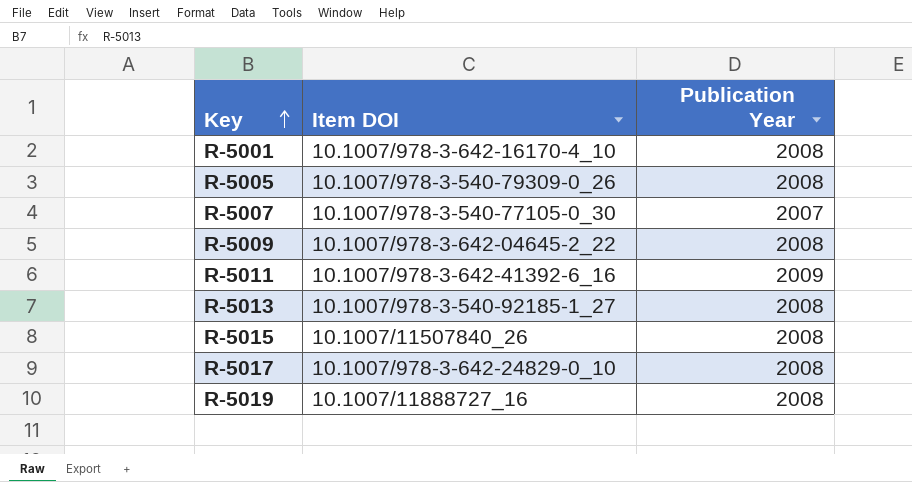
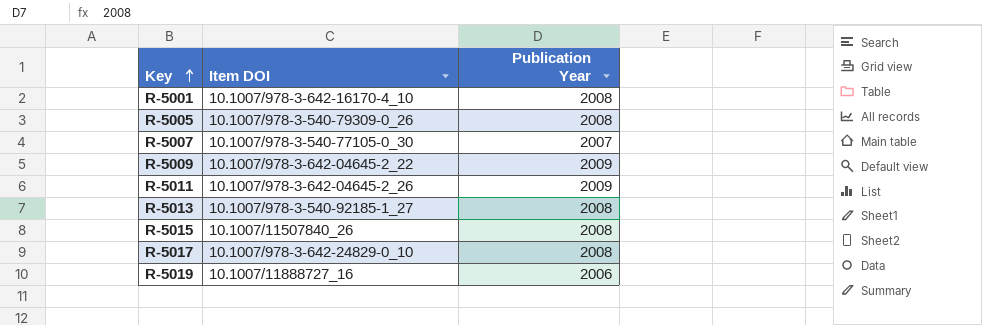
R-5009 | Publication Year: 2008 -> 2009
R-5011 | Item DOI: 10.1007/978-3-642-41392-6_16 -> 10.1007/978-3-642-04645-2_26
R-5019 | Publication Year: 2008 -> 2006

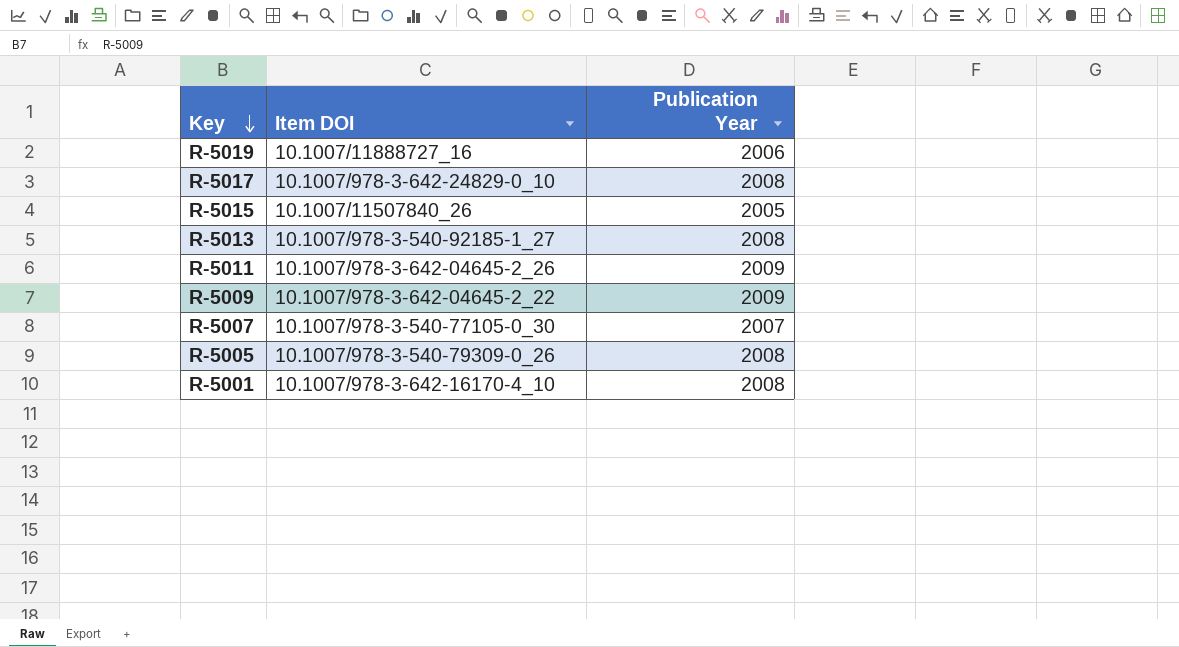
row order: Key ascending -> Key descending
R-5015 | Publication Year: 2008 -> 2005

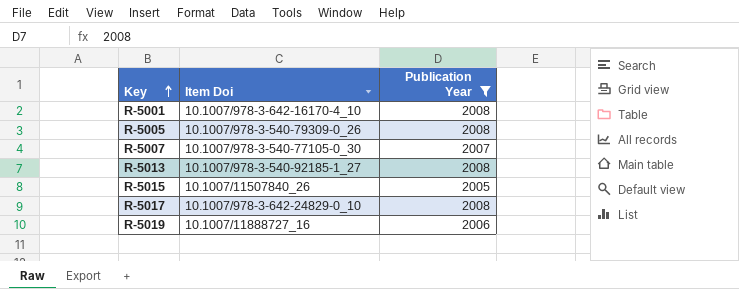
filter: none -> Publication Year != 2009
row order: Key descending -> Key ascending
column name: Item DOI -> Item Doi

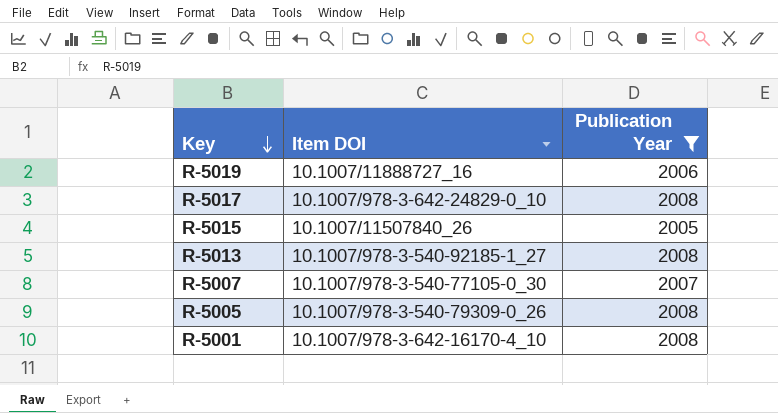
row order: Key ascending -> Key descending
column name: Item Doi -> Item DOI

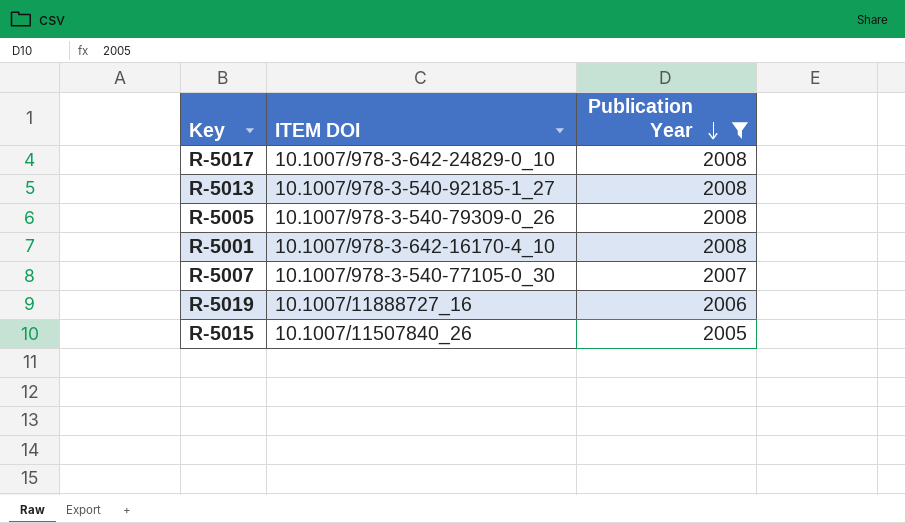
row order: Key descending -> Publication Year descending
column name: Item DOI -> ITEM DOI

